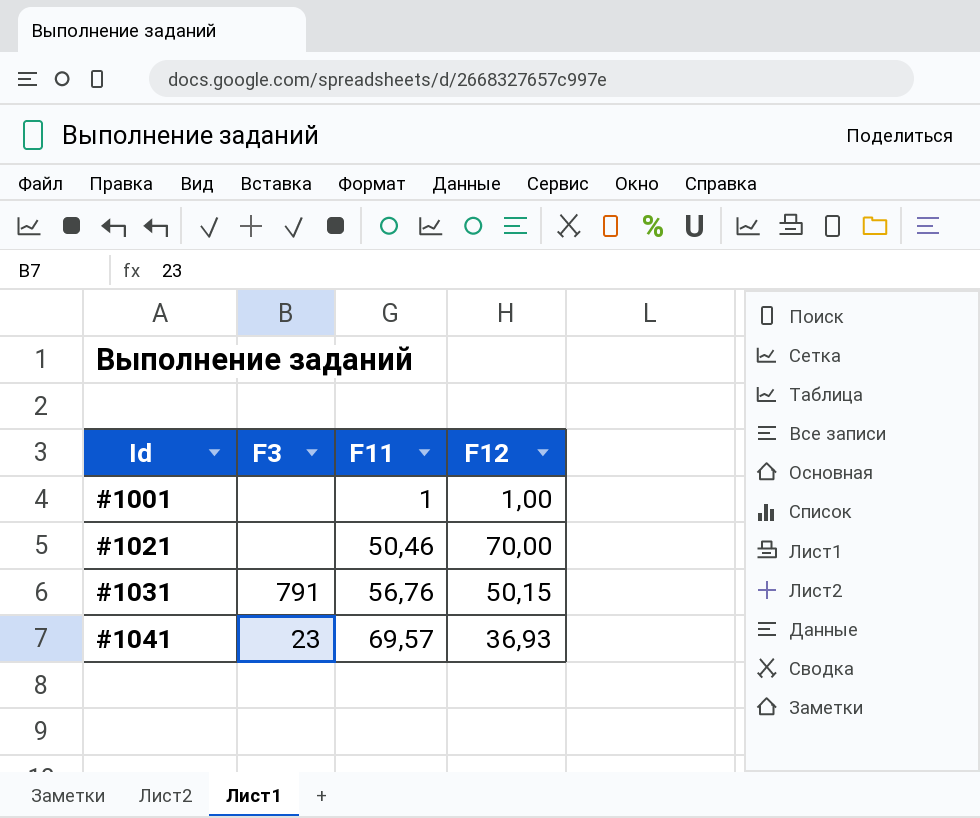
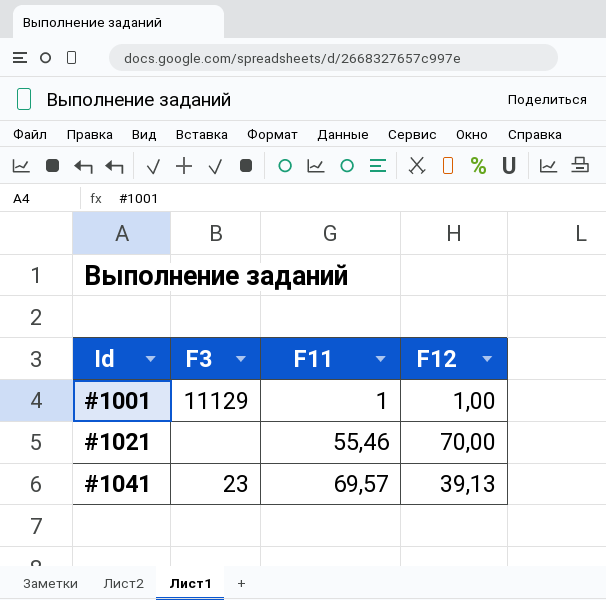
row #1031: 791 | 56,76 | 50,15 -> none
#1001 | F3: none -> 11129
#1021 | F11: 50,46 -> 55,46
#1041 | F12: 36,93 -> 39,13

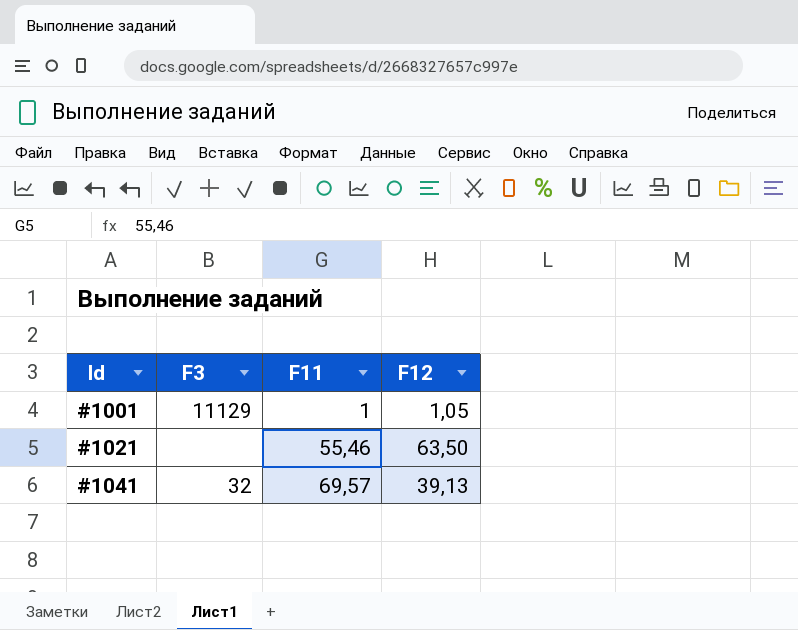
#1001 | F12: 1,00 -> 1,05
#1021 | F12: 70,00 -> 63,50
#1041 | F3: 23 -> 32

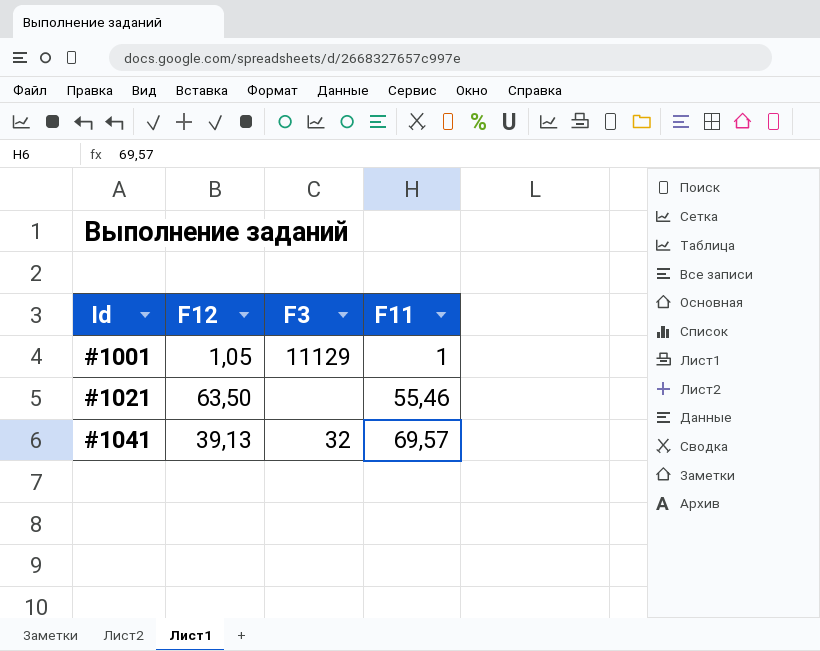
column F12 | position: 4 -> 2

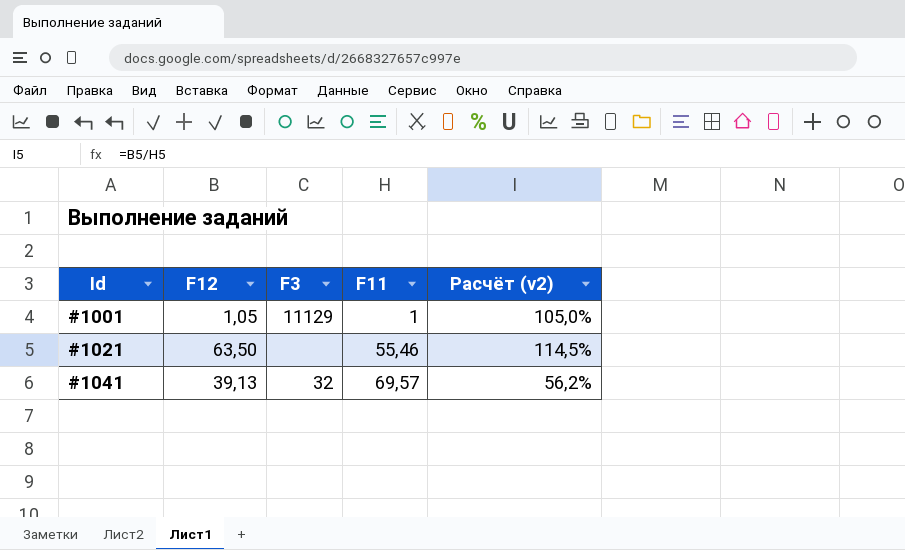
column Расчёт (v2) | formula: none -> [F12] / [F11]

